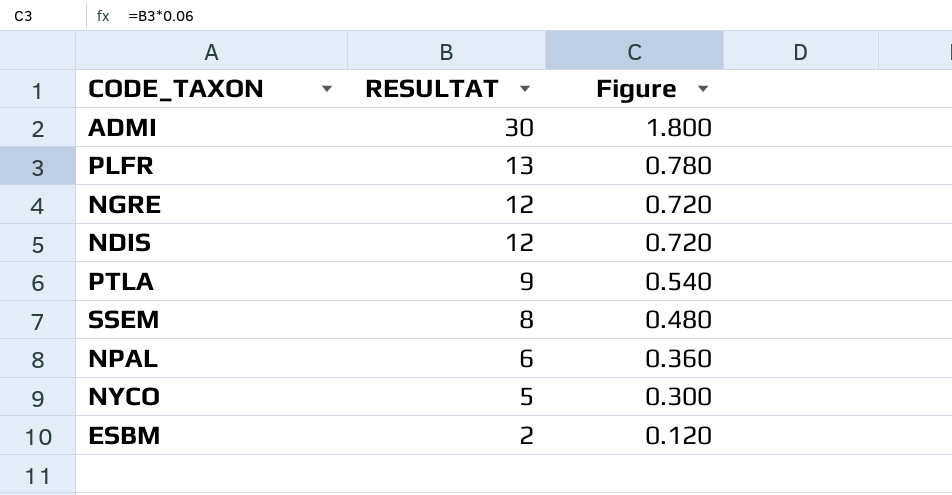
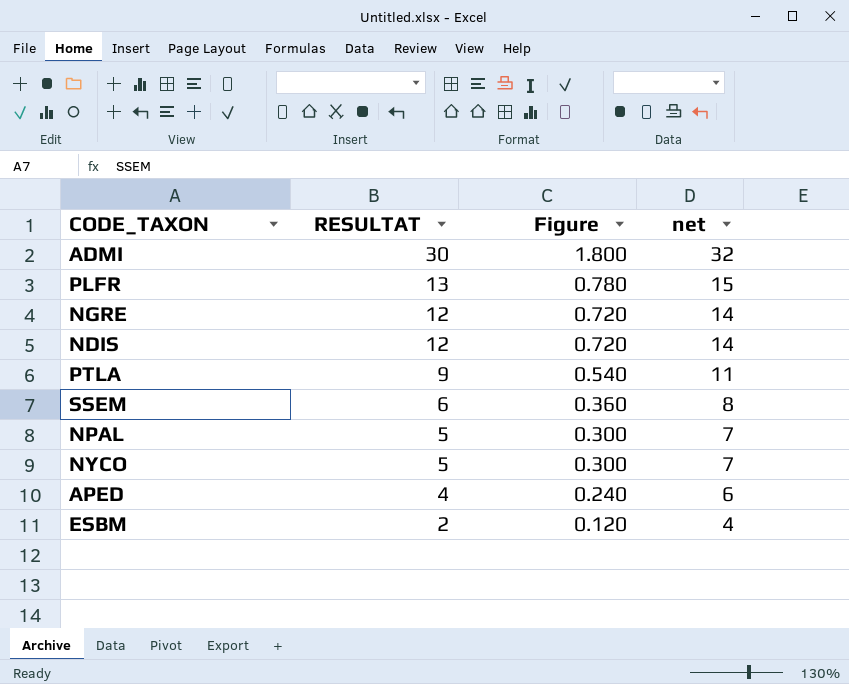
column net | formula: none -> [RESULTAT] + 2
SSEM | RESULTAT: 8 -> 6
SSEM | Figure: 0.480 -> 0.360
NPAL | RESULTAT: 6 -> 5
NPAL | Figure: 0.360 -> 0.300
row APED: none -> 4 | 0.240 | 6

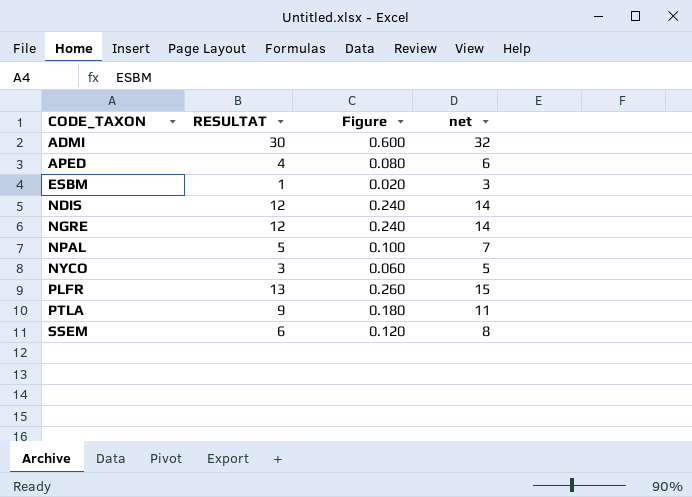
row order: RESULTAT descending -> CODE_TAXON ascending
column Figure | formula: [RESULTAT] * 0.06 -> [RESULTAT] * 0.02
ESBM | RESULTAT: 2 -> 1
ESBM | net: 4 -> 3
NYCO | RESULTAT: 5 -> 3
NYCO | net: 7 -> 5

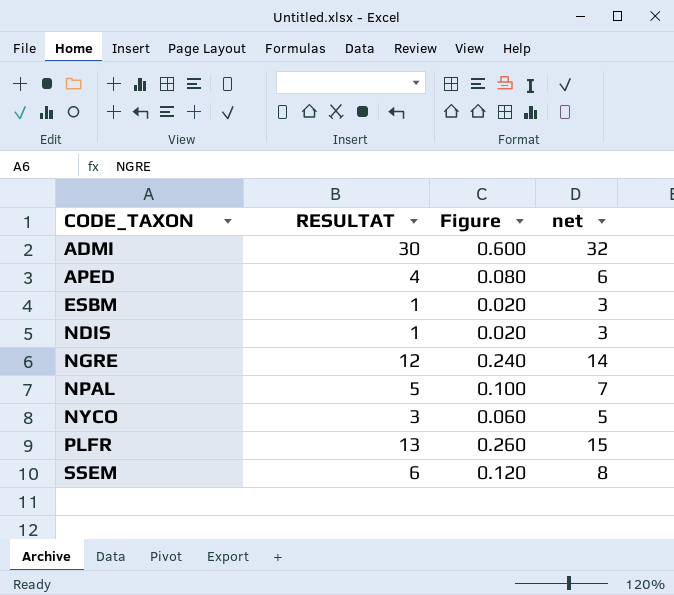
row PTLA: 9 | 0.180 | 11 -> none
NDIS | RESULTAT: 12 -> 1
NDIS | Figure: 0.240 -> 0.020
NDIS | net: 14 -> 3

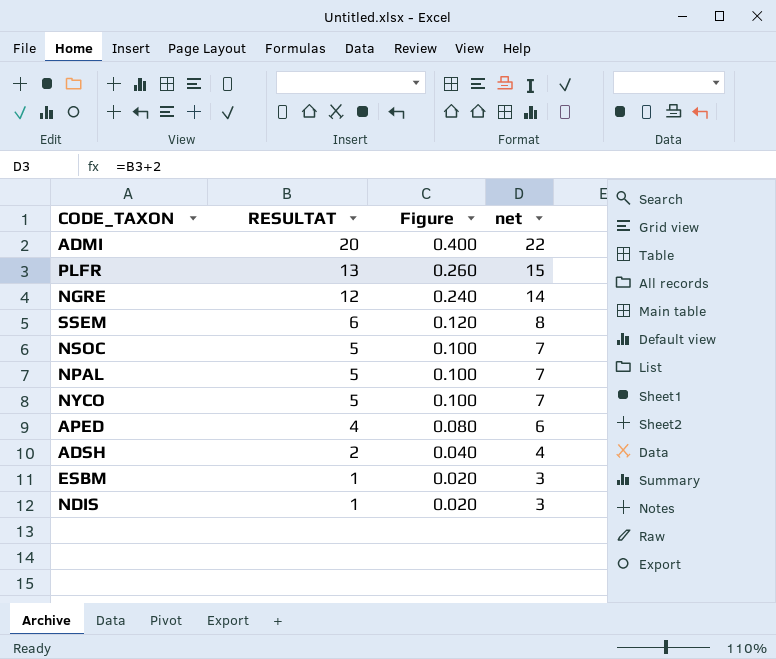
row order: CODE_TAXON ascending -> RESULTAT descending
ADMI | RESULTAT: 30 -> 20
ADMI | Figure: 0.600 -> 0.400
ADMI | net: 32 -> 22
row NSOC: none -> 5 | 0.100 | 7
NYCO | RESULTAT: 3 -> 5
NYCO | Figure: 0.060 -> 0.100
NYCO | net: 5 -> 7
row ADSH: none -> 2 | 0.040 | 4

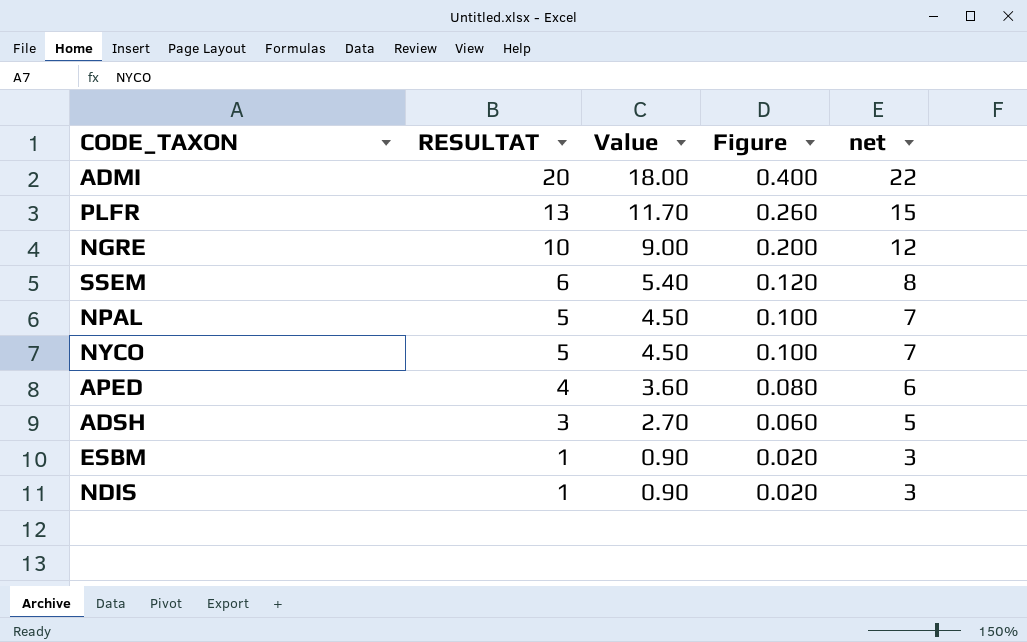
column Value | formula: none -> [RESULTAT] * 0.9
row NSOC: 5 | 0.100 | 7 -> none
NGRE | RESULTAT: 12 -> 10
NGRE | Figure: 0.240 -> 0.200
NGRE | net: 14 -> 12
ADSH | RESULTAT: 2 -> 3
ADSH | Figure: 0.040 -> 0.060
ADSH | net: 4 -> 5

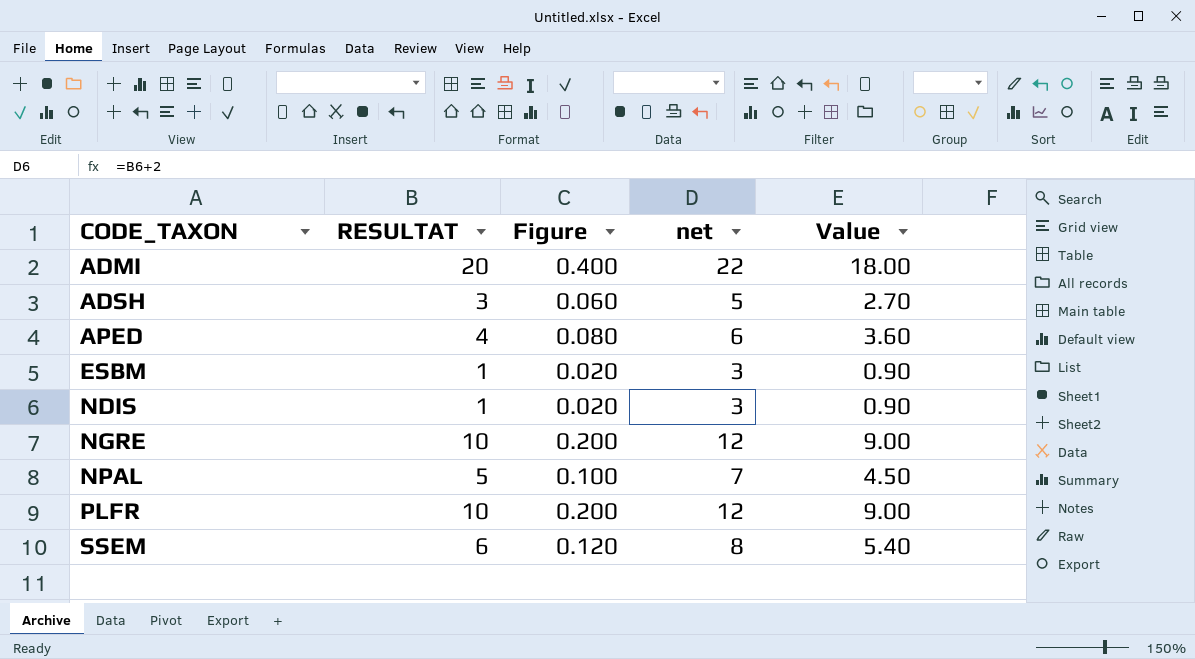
row order: RESULTAT descending -> CODE_TAXON ascending
column Value | position: 3 -> 5
row NYCO: 5 | 4.50 | 0.100 | 7 -> none
PLFR | RESULTAT: 13 -> 10
PLFR | Figure: 0.260 -> 0.200
PLFR | net: 15 -> 12
PLFR | Value: 11.70 -> 9.00

